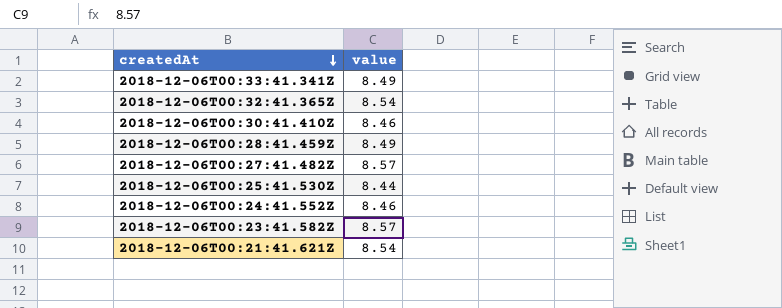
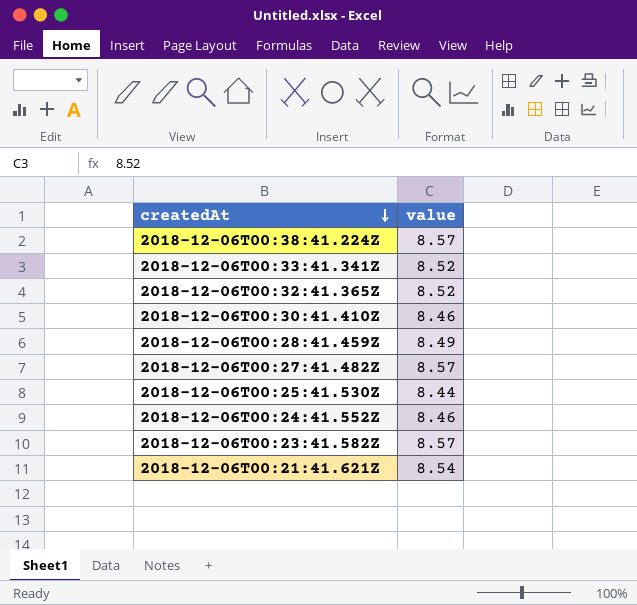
row 2018-12-06T00:38:41.224Z: none -> 8.57
2018-12-06T00:33:41.341Z | value: 8.49 -> 8.52
2018-12-06T00:32:41.365Z | value: 8.54 -> 8.52

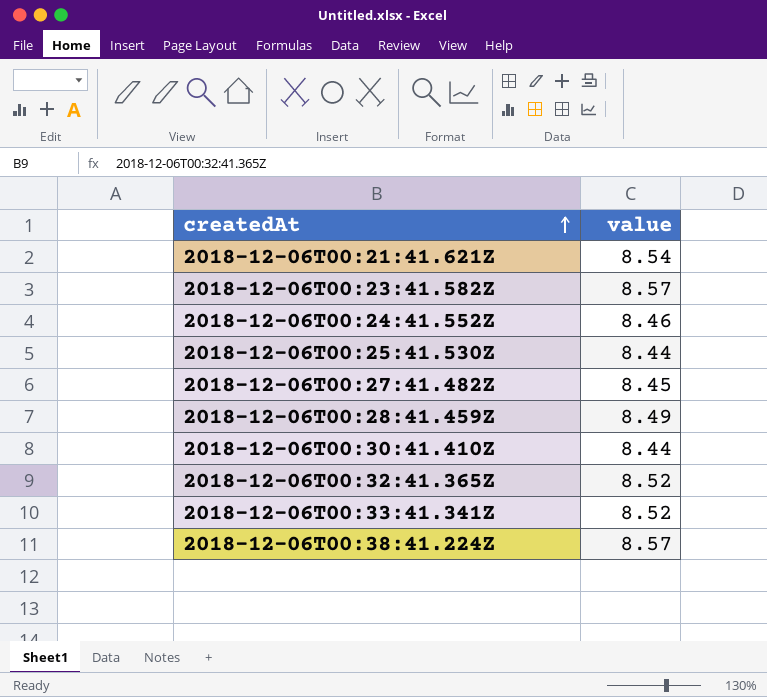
row order: createdAt descending -> createdAt ascending
2018-12-06T00:27:41.482Z | value: 8.57 -> 8.45
2018-12-06T00:30:41.410Z | value: 8.46 -> 8.44

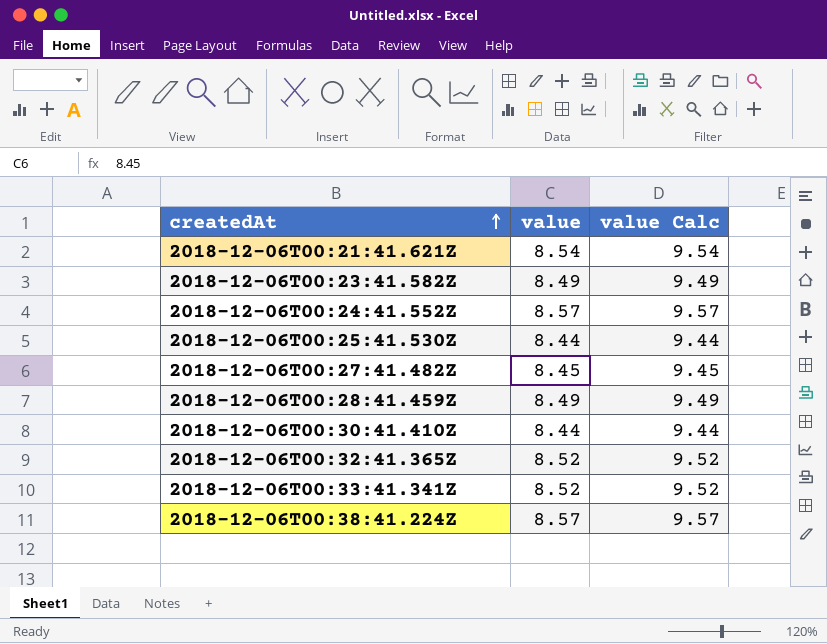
column value Calc | formula: none -> [value] + 1
2018-12-06T00:23:41.582Z | value: 8.57 -> 8.49
2018-12-06T00:24:41.552Z | value: 8.46 -> 8.57

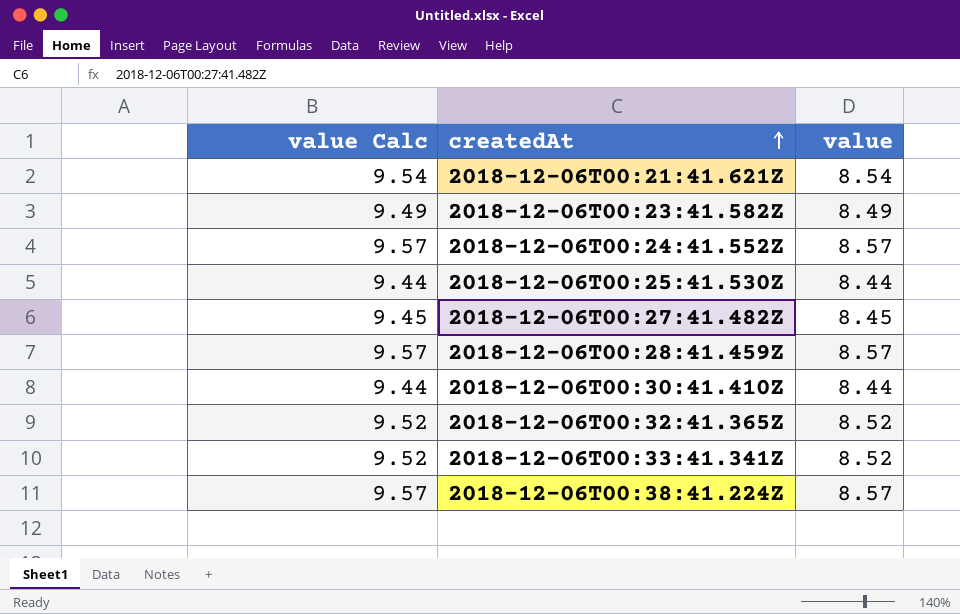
column value Calc | position: 3 -> 1
2018-12-06T00:28:41.459Z | value Calc: 9.49 -> 9.57
2018-12-06T00:28:41.459Z | value: 8.49 -> 8.57

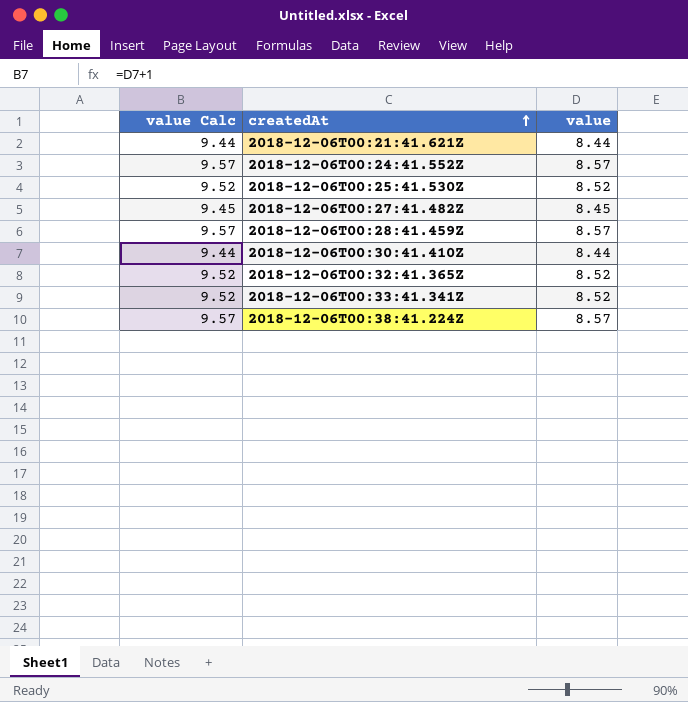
row 2018-12-06T00:23:41.582Z: 9.49 | 8.49 -> none
2018-12-06T00:21:41.621Z | value Calc: 9.54 -> 9.44
2018-12-06T00:21:41.621Z | value: 8.54 -> 8.44
2018-12-06T00:25:41.530Z | value Calc: 9.44 -> 9.52
2018-12-06T00:25:41.530Z | value: 8.44 -> 8.52

